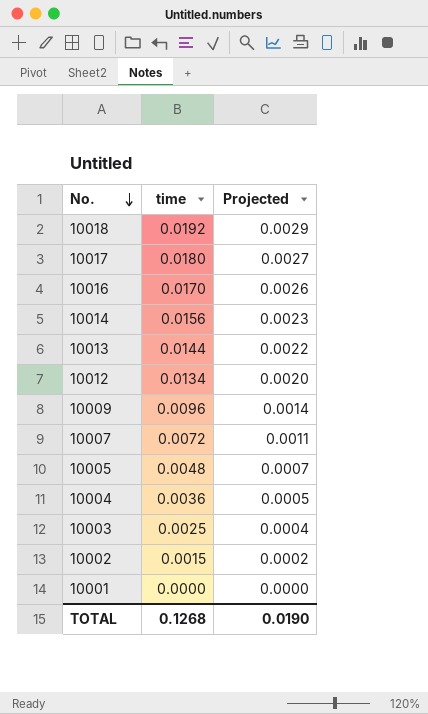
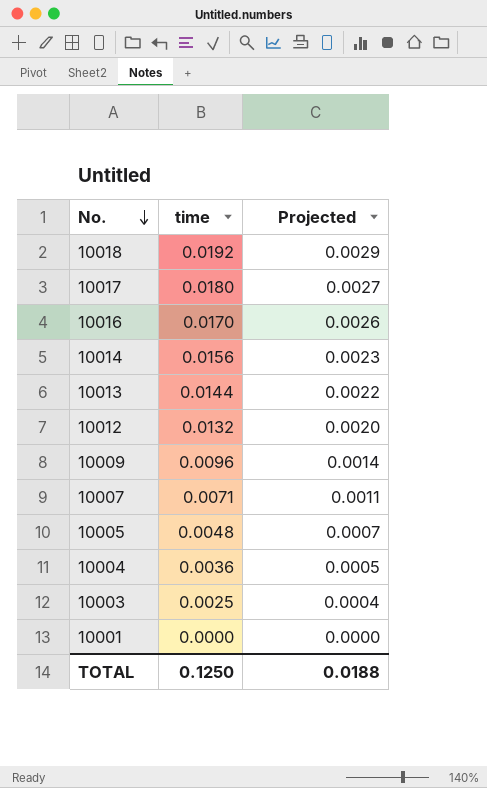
row 10002: 0.0015 | 0.0002 -> none
10012 | time: 0.0134 -> 0.0132
10007 | time: 0.0072 -> 0.0071
TOTAL | time: 0.1268 -> 0.1250
TOTAL | Projected: 0.0190 -> 0.0188

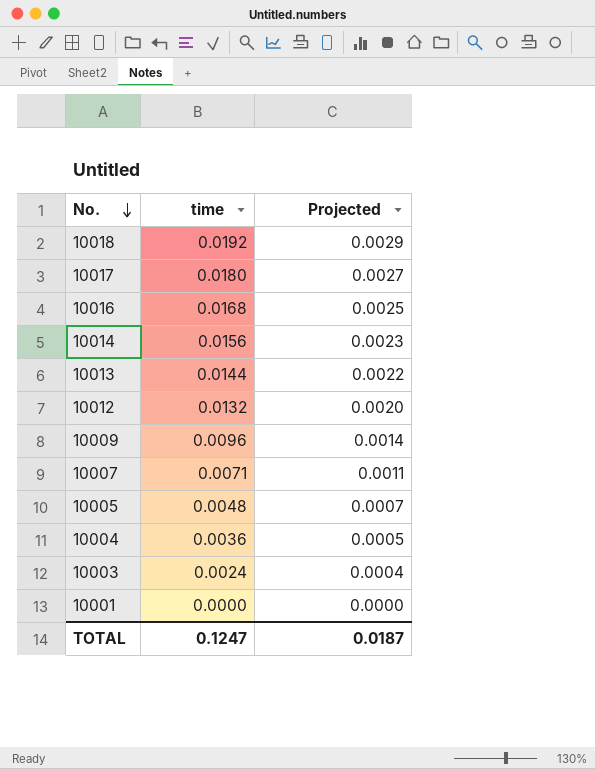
10016 | time: 0.0170 -> 0.0168
10016 | Projected: 0.0026 -> 0.0025
10003 | time: 0.0025 -> 0.0024
TOTAL | time: 0.1250 -> 0.1247
TOTAL | Projected: 0.0188 -> 0.0187

